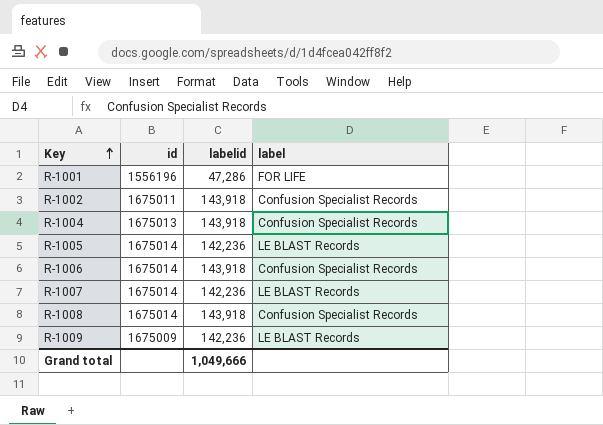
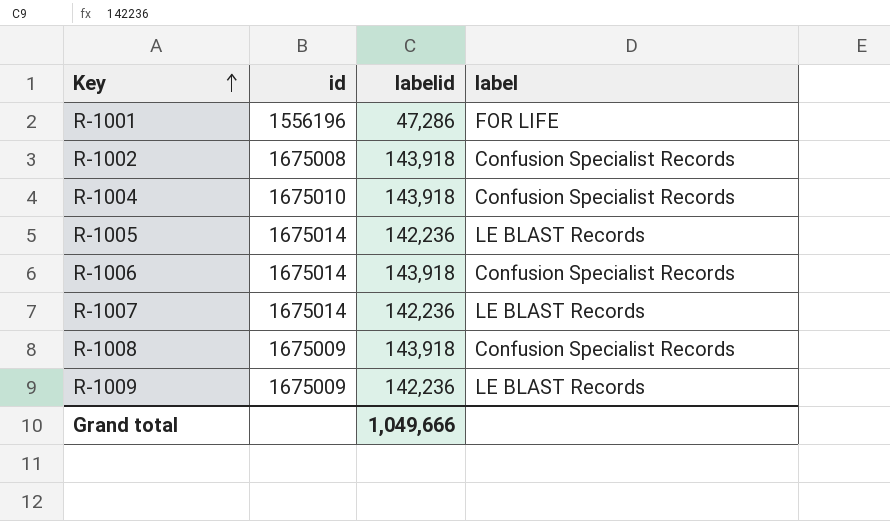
R-1002 | id: 1675011 -> 1675008
R-1004 | id: 1675013 -> 1675010
R-1008 | id: 1675014 -> 1675009

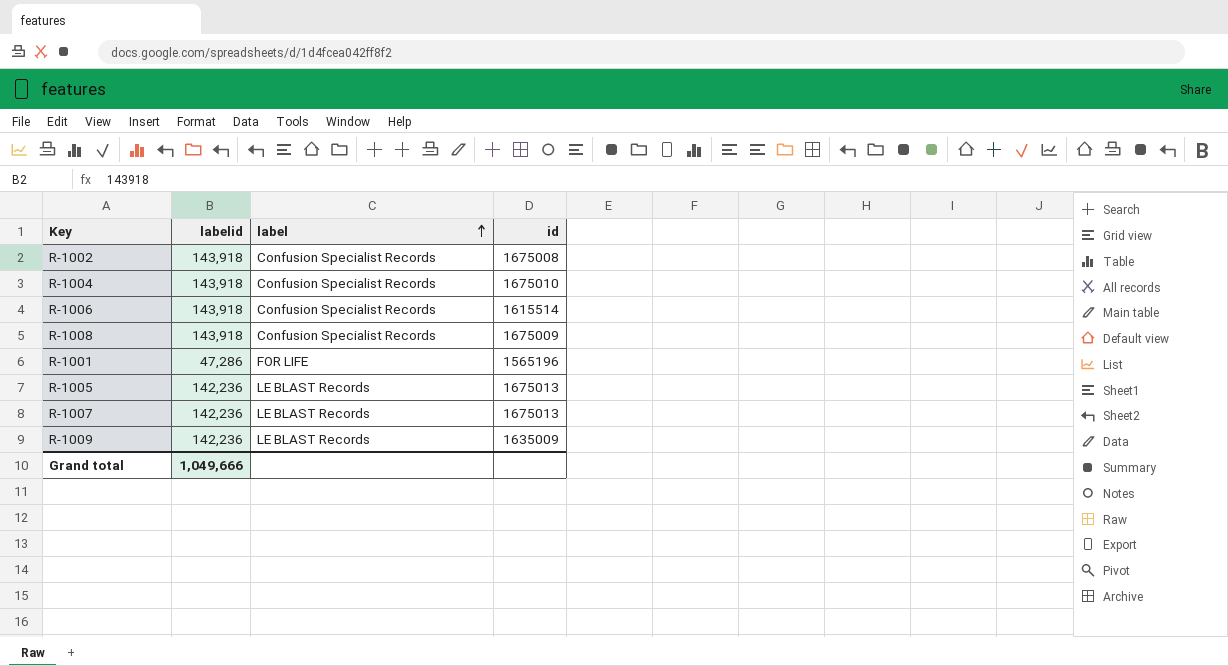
row order: Key ascending -> label ascending
column id | position: 2 -> 4
R-1006 | id: 1675014 -> 1615514
R-1001 | id: 1556196 -> 1565196
R-1005 | id: 1675014 -> 1675013
R-1007 | id: 1675014 -> 1675013
R-1009 | id: 1675009 -> 1635009

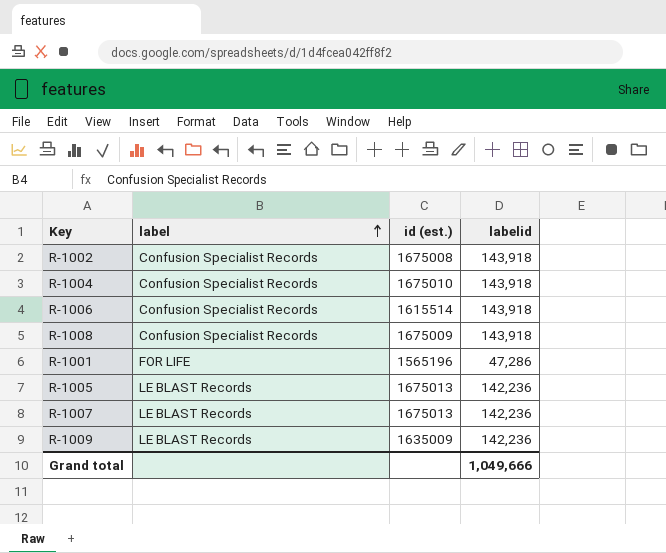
column name: id -> id (est.)
column labelid | position: 2 -> 4

